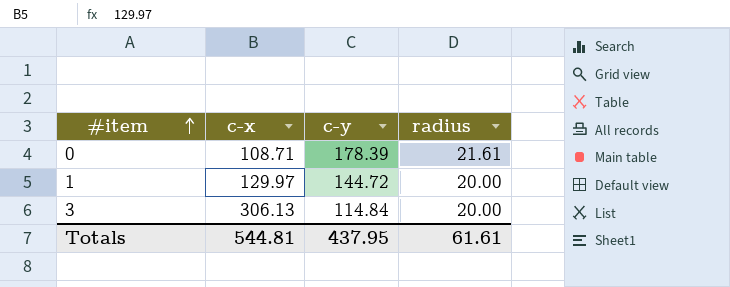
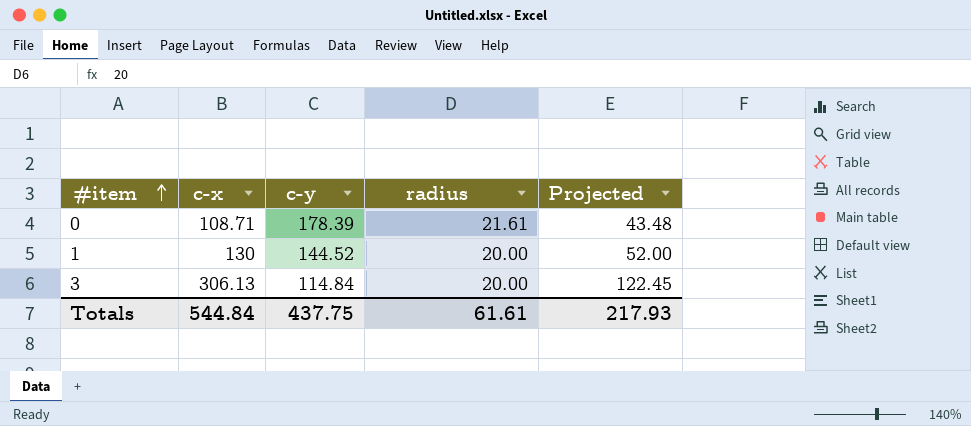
column Projected | formula: none -> [c-x] * 0.4
1 | c-x: 129.97 -> 130
1 | c-y: 144.72 -> 144.52
Totals | c-x: 544.81 -> 544.84
Totals | c-y: 437.95 -> 437.75

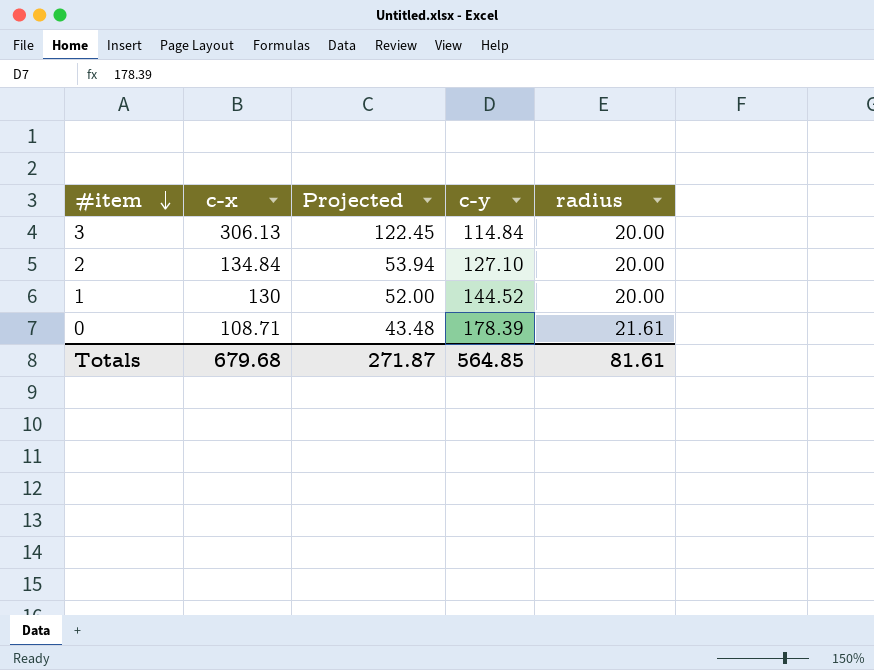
row order: #item ascending -> #item descending
column Projected | position: 5 -> 3
row 2: none -> 134.84 | 53.94 | 127.10 | 20.00
Totals | c-x: 544.84 -> 679.68
Totals | Projected: 217.93 -> 271.87
Totals | c-y: 437.75 -> 564.85
Totals | radius: 61.61 -> 81.61

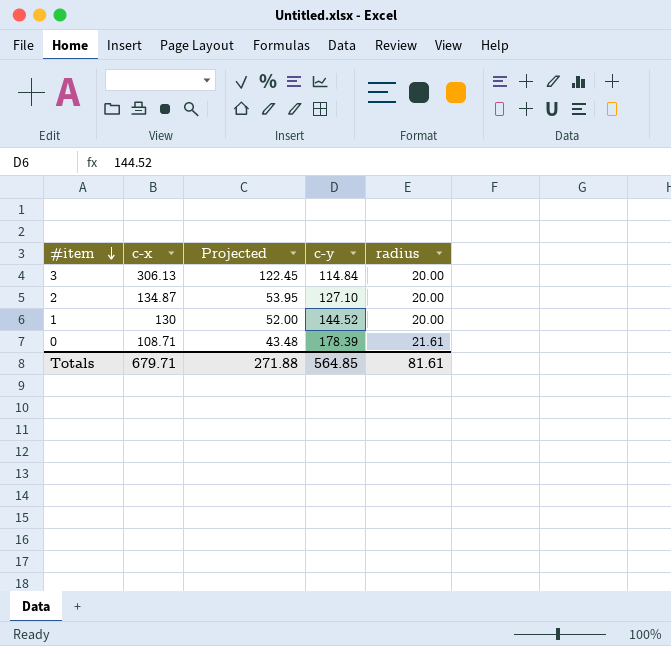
2 | c-x: 134.84 -> 134.87
2 | Projected: 53.94 -> 53.95
Totals | c-x: 679.68 -> 679.71
Totals | Projected: 271.87 -> 271.88

